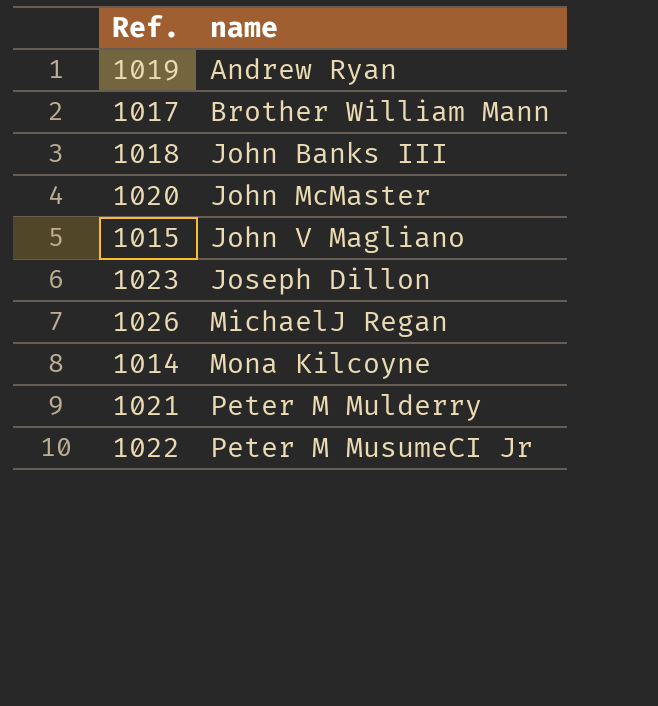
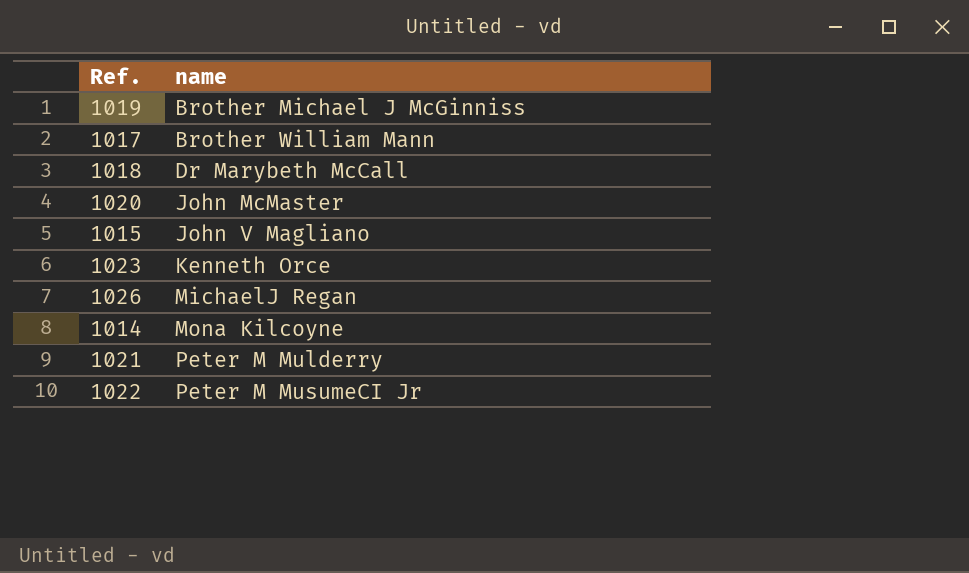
1019 | name: Andrew Ryan -> Brother Michael J McGinniss
1018 | name: John Banks III -> Dr Marybeth McCall
1023 | name: Joseph Dillon -> Kenneth Orce

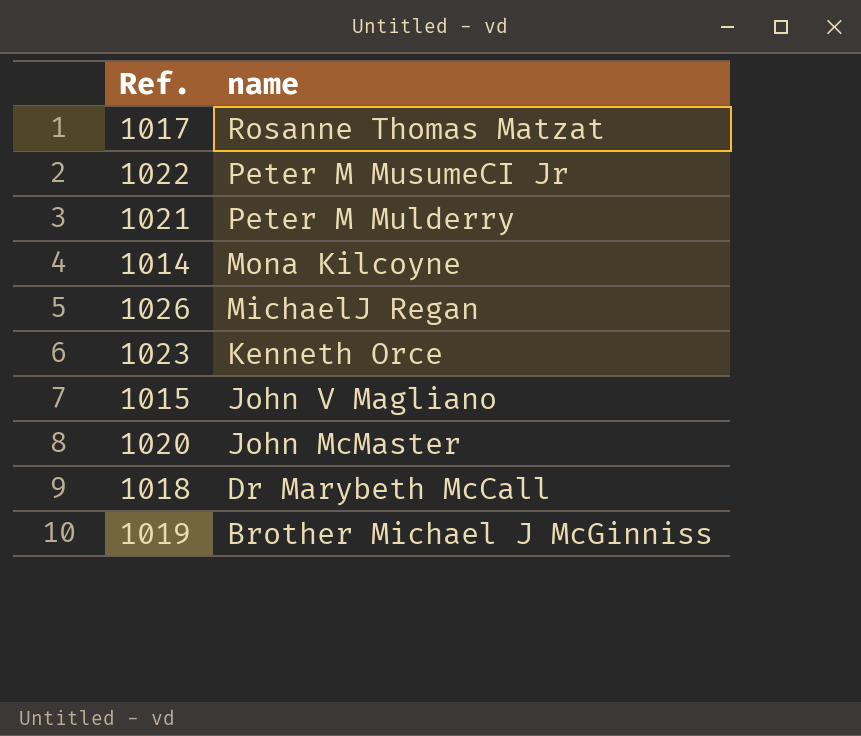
row order: name ascending -> name descending
1017 | name: Brother William Mann -> Rosanne Thomas Matzat

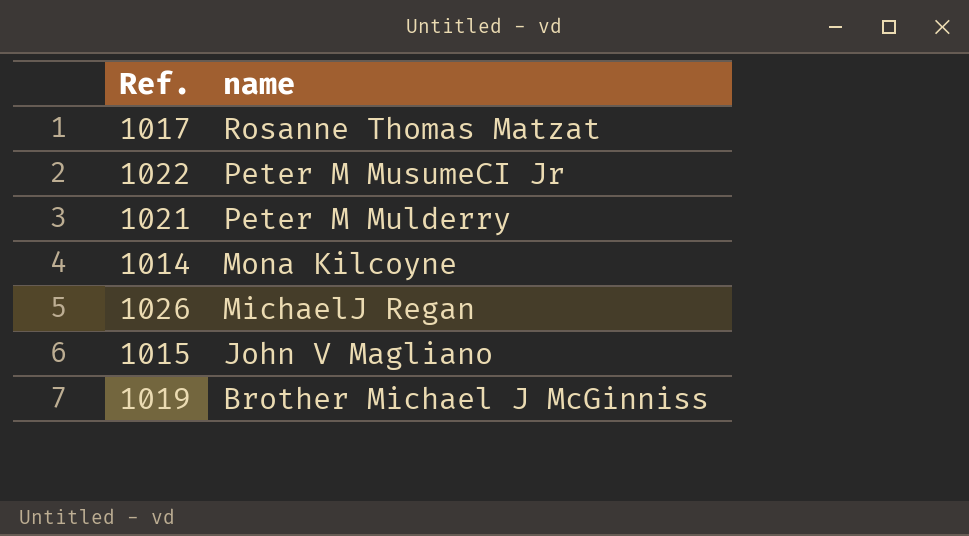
row 1023: Kenneth Orce -> none
row 1020: John McMaster -> none
row 1018: Dr Marybeth McCall -> none

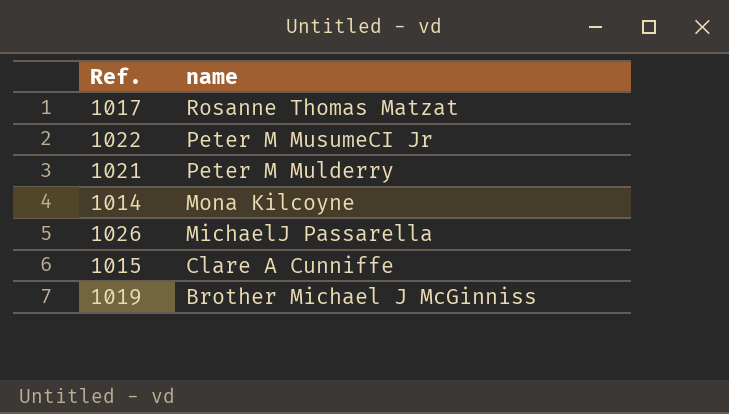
1026 | name: MichaelJ Regan -> MichaelJ Passarella
1015 | name: John V Magliano -> Clare A Cunniffe

